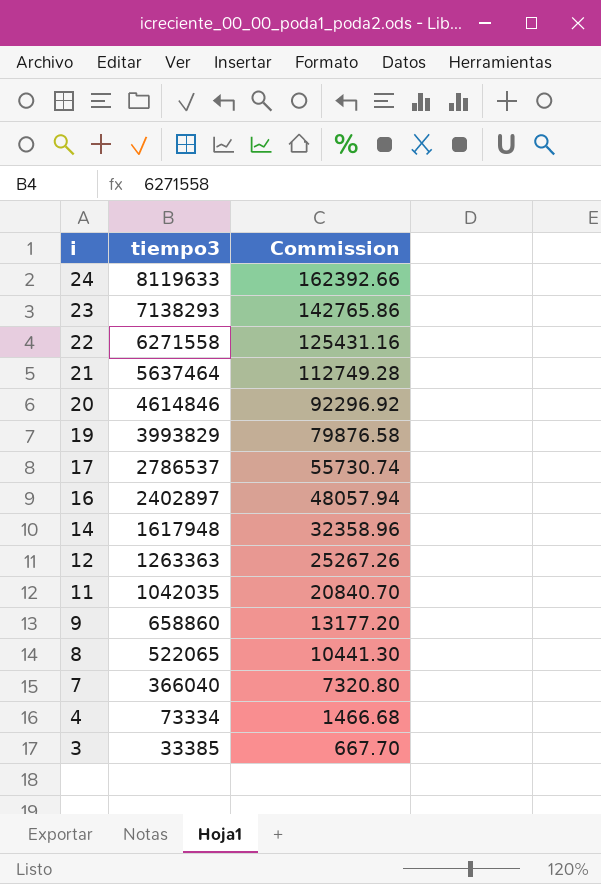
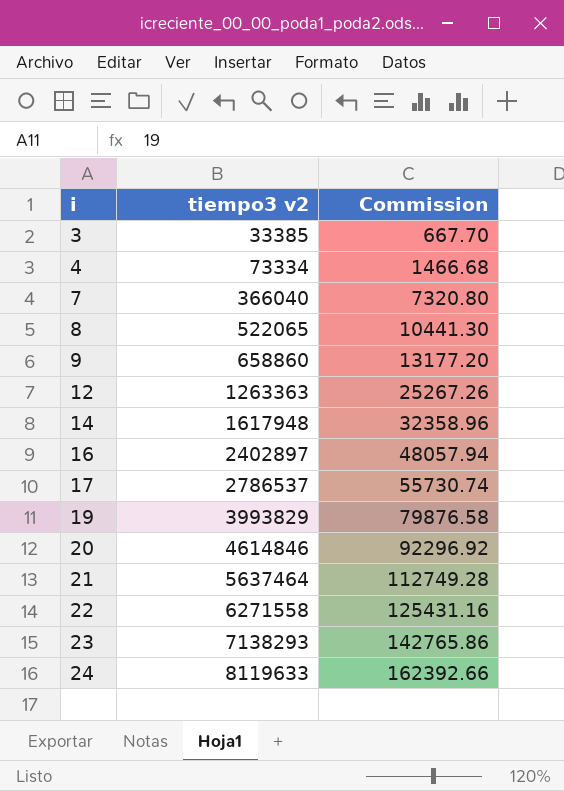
row order: i descending -> i ascending
column name: tiempo3 -> tiempo3 v2
row 11: 1042035 | 20840.70 -> none

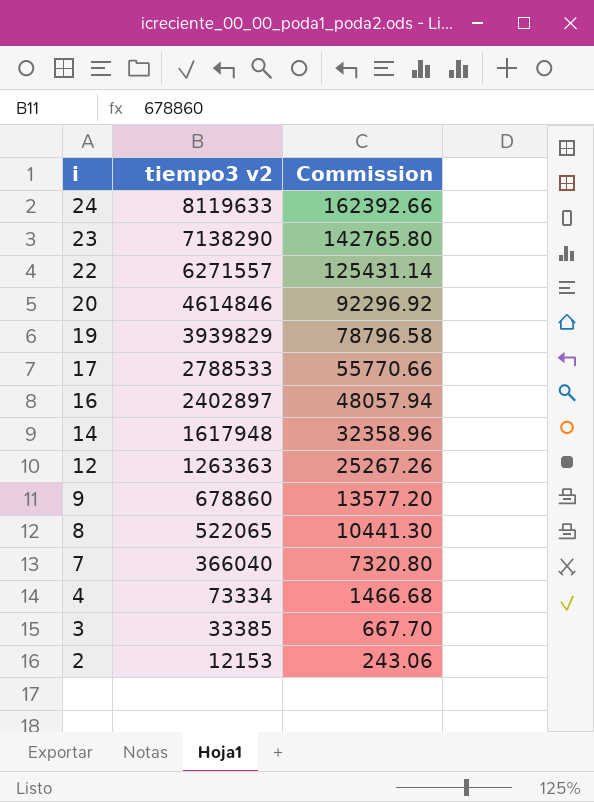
row order: i ascending -> i descending
row 21: 5637464 | 112749.28 -> none
23 | tiempo3 v2: 7138293 -> 7138290
23 | Commission: 142765.86 -> 142765.80
22 | tiempo3 v2: 6271558 -> 6271557
22 | Commission: 125431.16 -> 125431.14
19 | tiempo3 v2: 3993829 -> 3939829
19 | Commission: 79876.58 -> 78796.58
17 | tiempo3 v2: 2786537 -> 2788533
17 | Commission: 55730.74 -> 55770.66
9 | tiempo3 v2: 658860 -> 678860
9 | Commission: 13177.20 -> 13577.20
row 2: none -> 12153 | 243.06

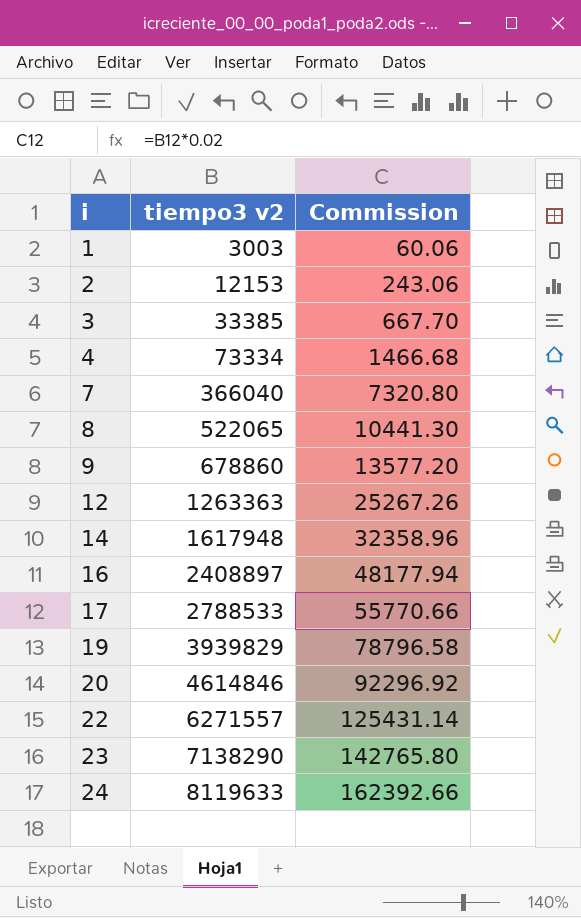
row order: i descending -> i ascending
row 1: none -> 3003 | 60.06
16 | tiempo3 v2: 2402897 -> 2408897
16 | Commission: 48057.94 -> 48177.94

